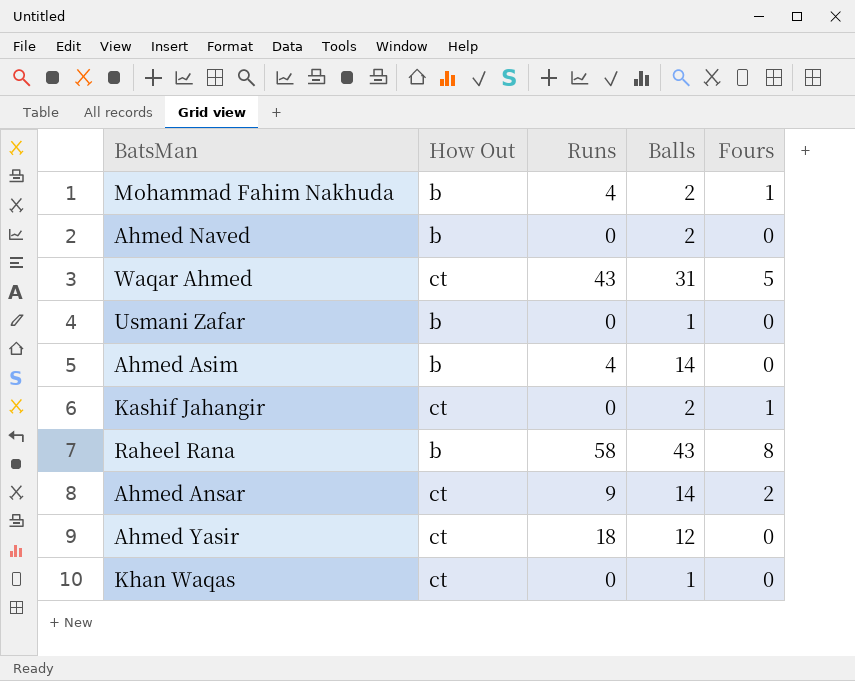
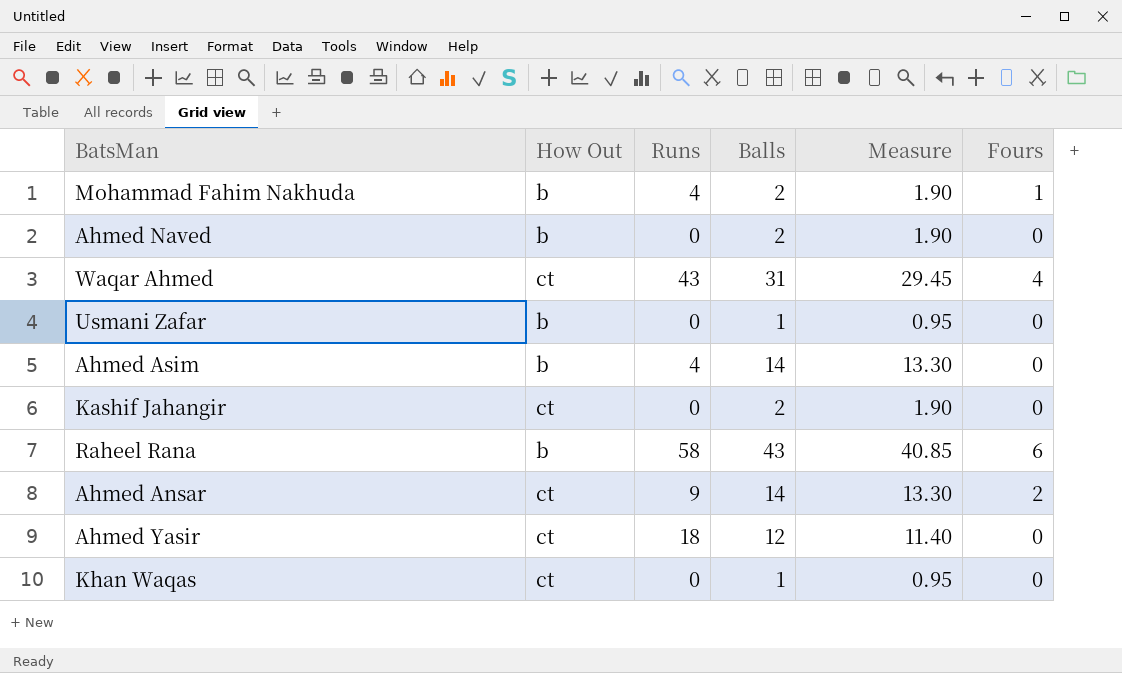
column Measure | formula: none -> [Balls] * 0.95
Waqar Ahmed | Fours: 5 -> 4
Kashif Jahangir | Fours: 1 -> 0
Raheel Rana | Fours: 8 -> 6

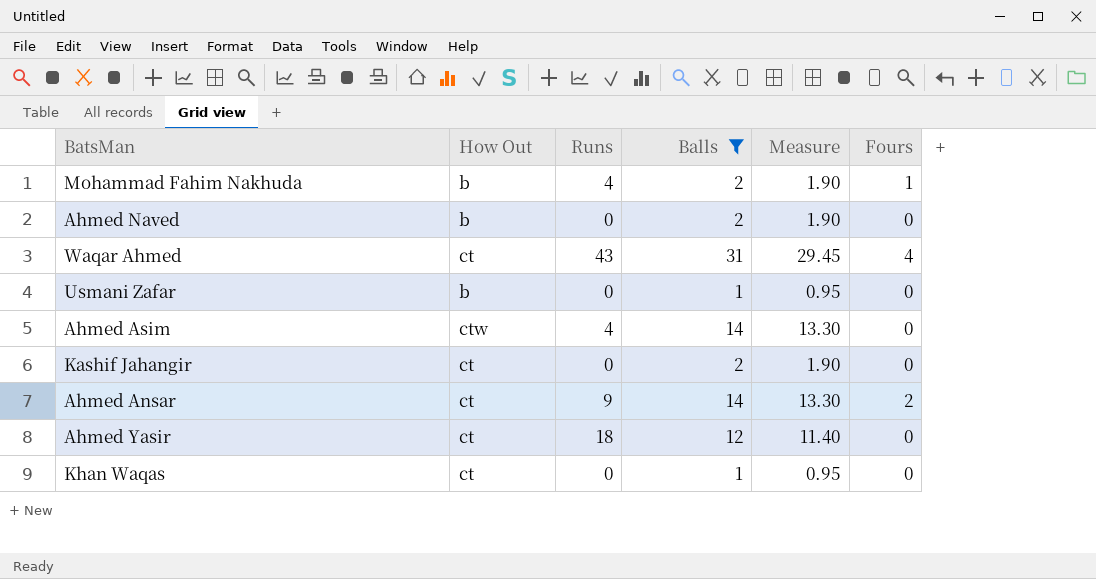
filter: none -> Balls != 43
Ahmed Asim | How Out: b -> ctw

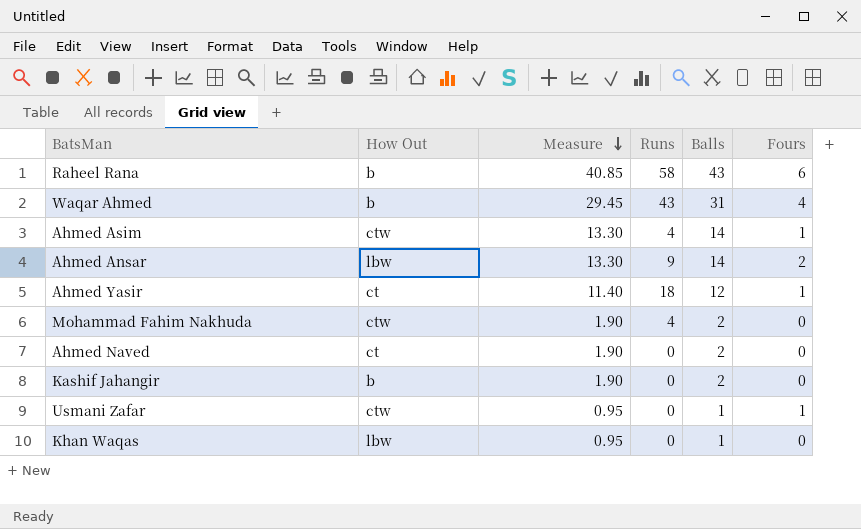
filter: Balls != 43 -> none
row order: none -> Measure descending
column Measure | position: 5 -> 3
Waqar Ahmed | How Out: ct -> b
Ahmed Asim | Fours: 0 -> 1
Ahmed Ansar | How Out: ct -> lbw
Ahmed Yasir | Fours: 0 -> 1
Mohammad Fahim Nakhuda | How Out: b -> ctw
Mohammad Fahim Nakhuda | Fours: 1 -> 0
Ahmed Naved | How Out: b -> ct
Kashif Jahangir | How Out: ct -> b
Usmani Zafar | How Out: b -> ctw
Usmani Zafar | Fours: 0 -> 1
Khan Waqas | How Out: ct -> lbw

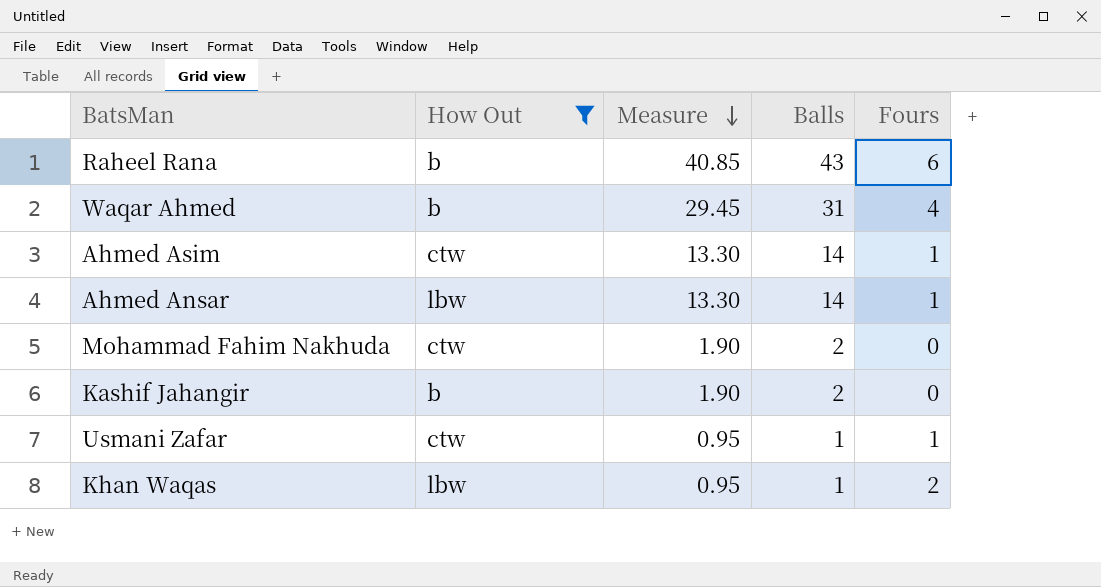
filter: none -> How Out != ct
column Runs | position: 4 -> none
Ahmed Ansar | Fours: 2 -> 1
Khan Waqas | Fours: 0 -> 2

